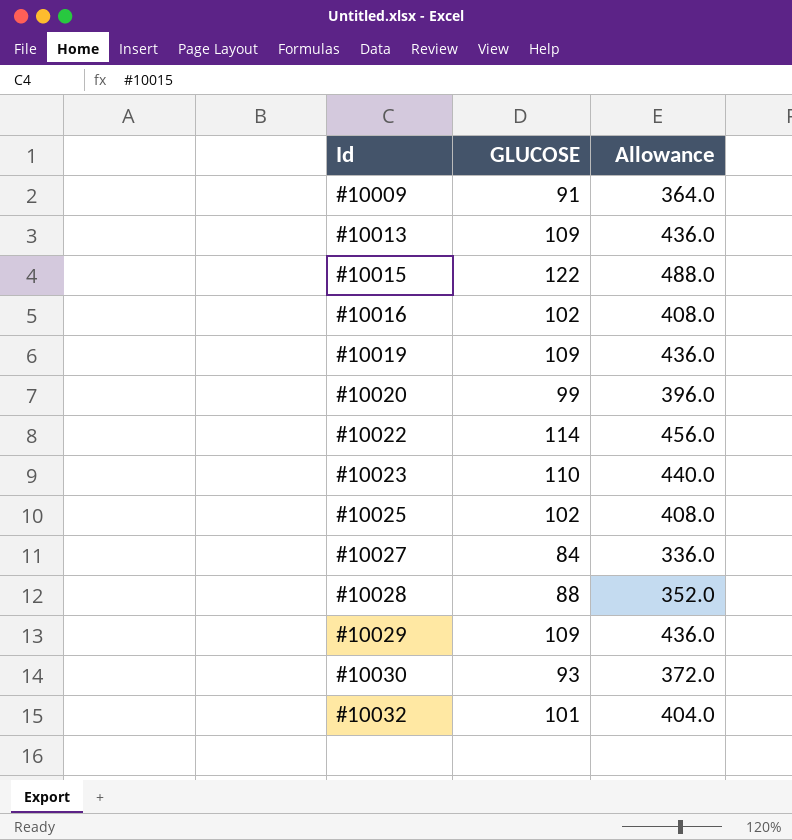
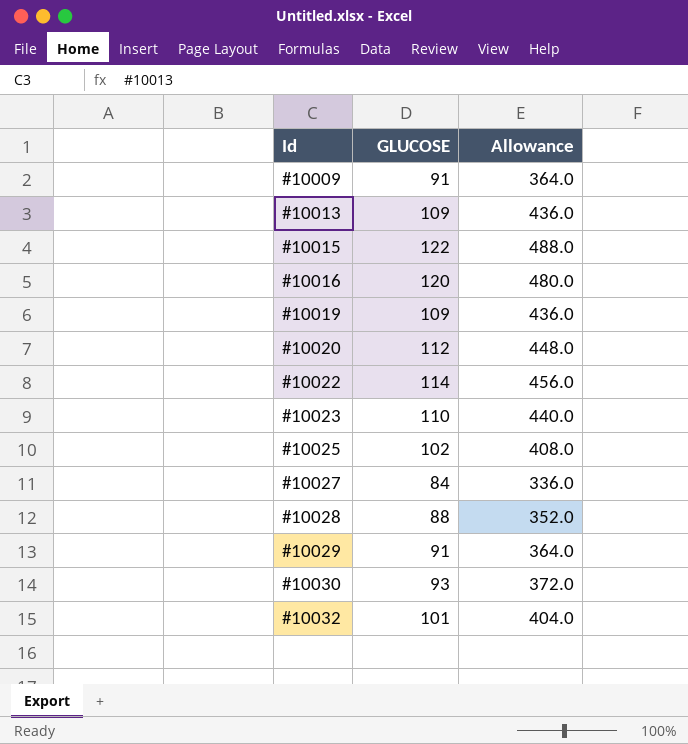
#10016 | GLUCOSE: 102 -> 120
#10016 | Allowance: 408.0 -> 480.0
#10020 | GLUCOSE: 99 -> 112
#10020 | Allowance: 396.0 -> 448.0
#10029 | GLUCOSE: 109 -> 91
#10029 | Allowance: 436.0 -> 364.0

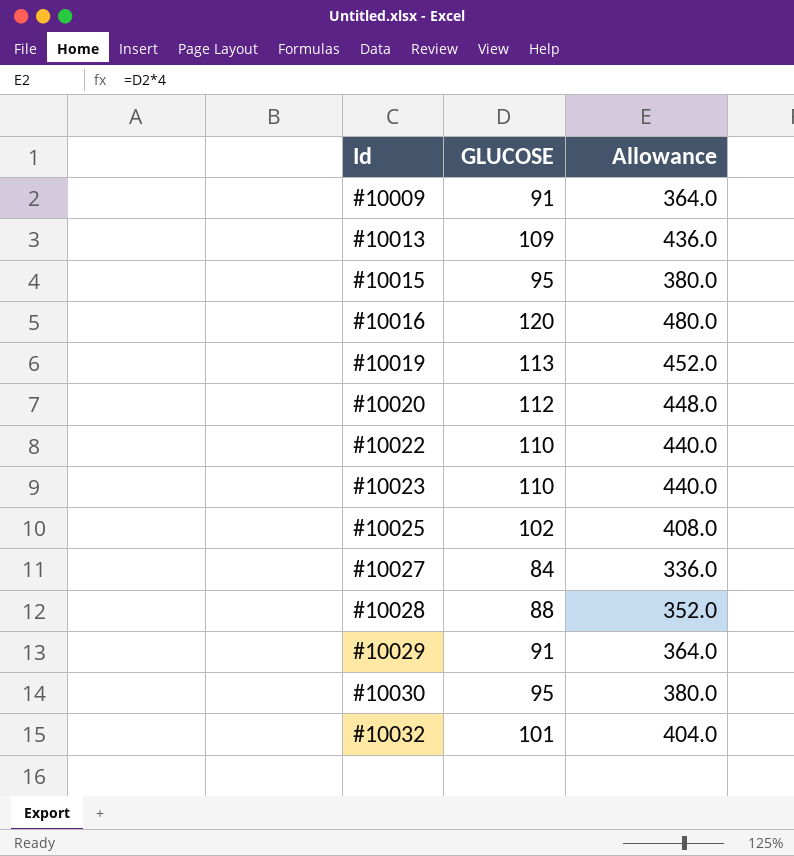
#10015 | GLUCOSE: 122 -> 95
#10015 | Allowance: 488.0 -> 380.0
#10019 | GLUCOSE: 109 -> 113
#10019 | Allowance: 436.0 -> 452.0
#10022 | GLUCOSE: 114 -> 110
#10022 | Allowance: 456.0 -> 440.0
#10030 | GLUCOSE: 93 -> 95
#10030 | Allowance: 372.0 -> 380.0

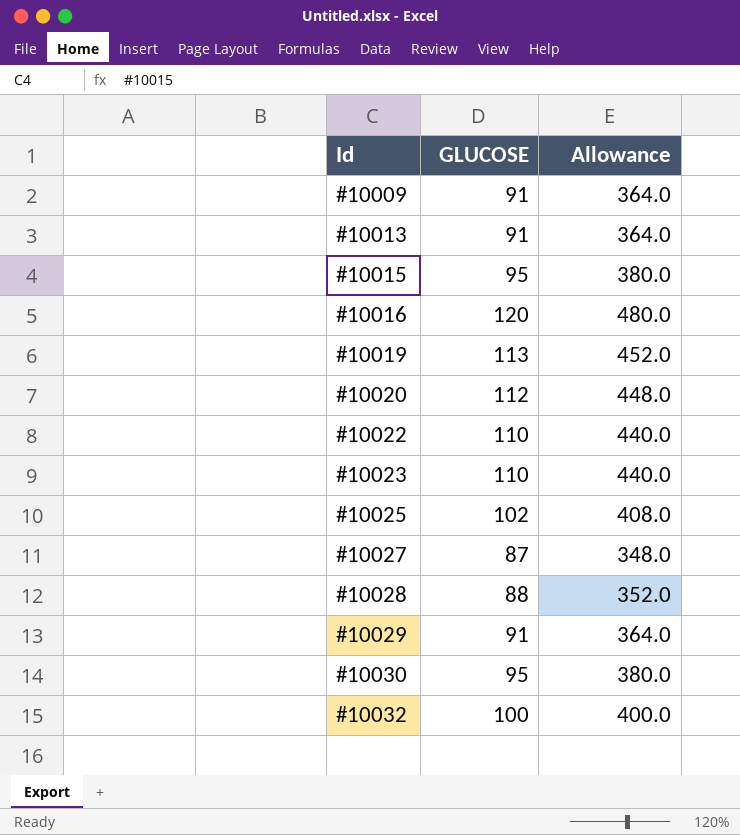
#10013 | GLUCOSE: 109 -> 91
#10013 | Allowance: 436.0 -> 364.0
#10027 | GLUCOSE: 84 -> 87
#10027 | Allowance: 336.0 -> 348.0
#10032 | GLUCOSE: 101 -> 100
#10032 | Allowance: 404.0 -> 400.0

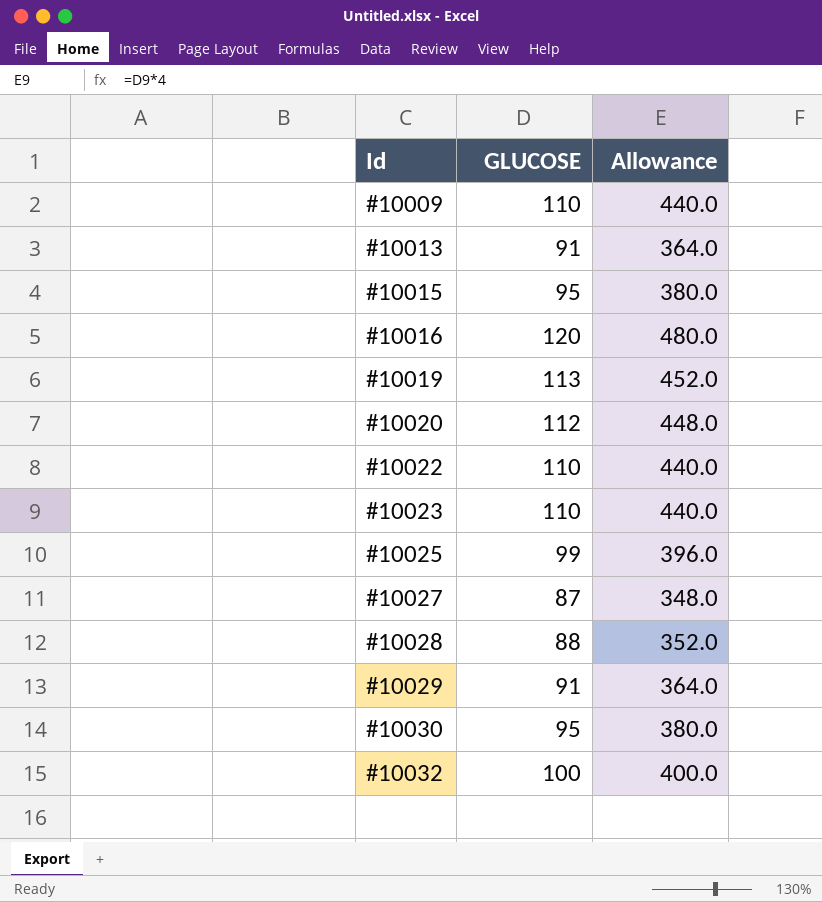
#10009 | GLUCOSE: 91 -> 110
#10009 | Allowance: 364.0 -> 440.0
#10025 | GLUCOSE: 102 -> 99
#10025 | Allowance: 408.0 -> 396.0

